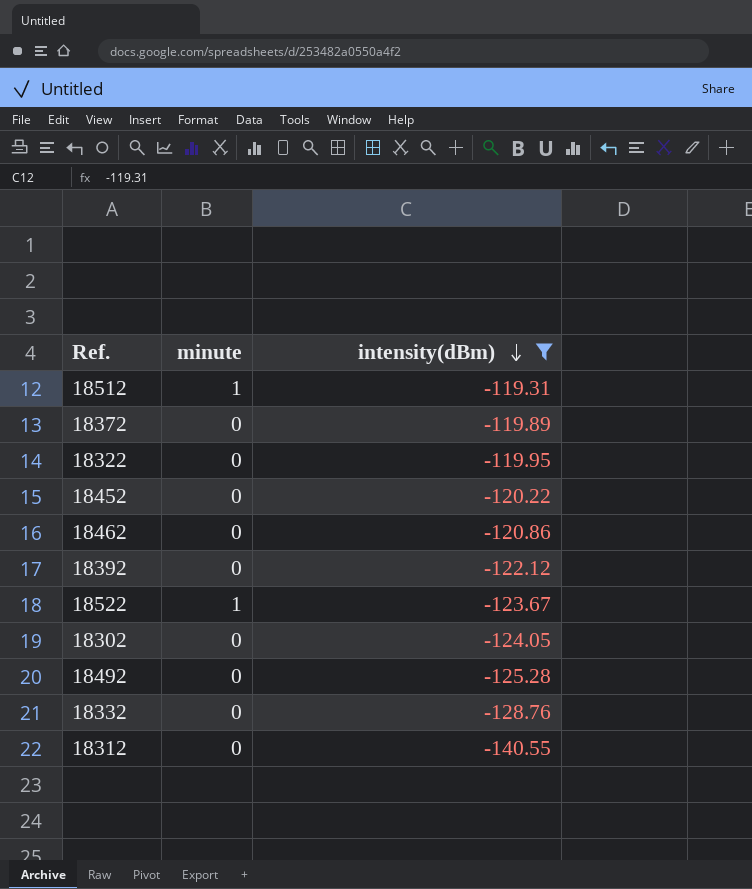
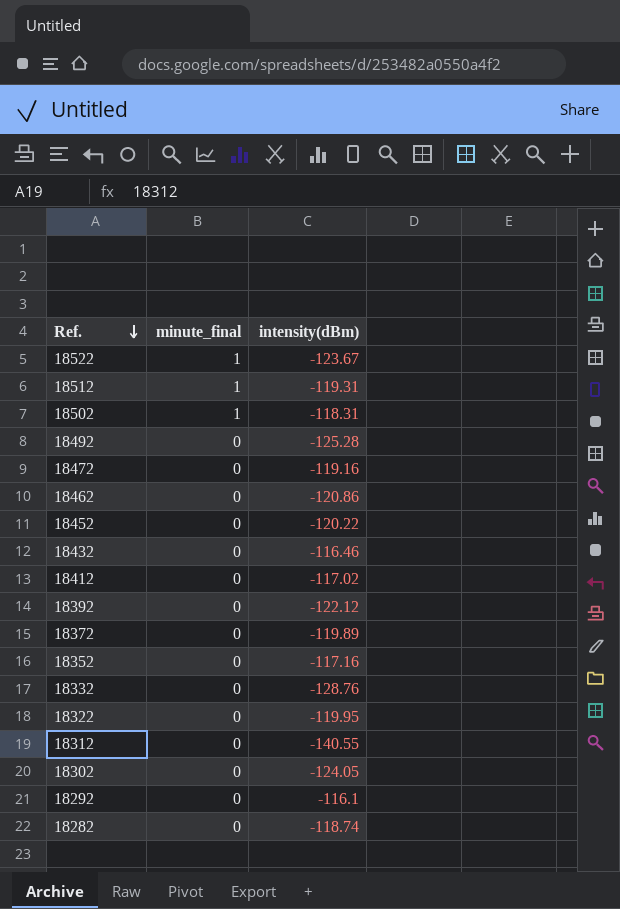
filter: intensity(dBm) <= -119.31 -> none
row order: intensity(dBm) descending -> Ref. descending
column name: minute -> minute_final

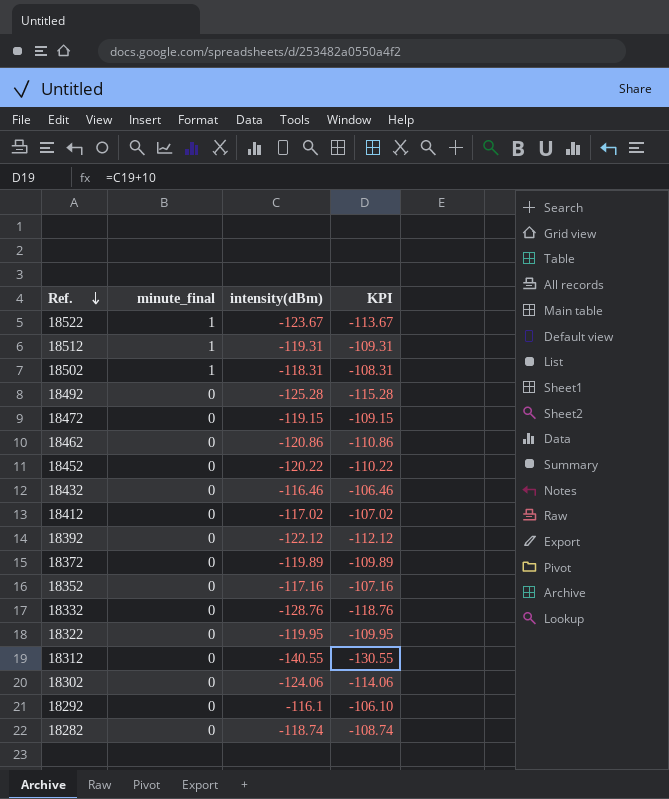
column KPI | formula: none -> [intensity(dBm)] + 10
18472 | intensity(dBm): -119.16 -> -119.15
18302 | intensity(dBm): -124.05 -> -124.06

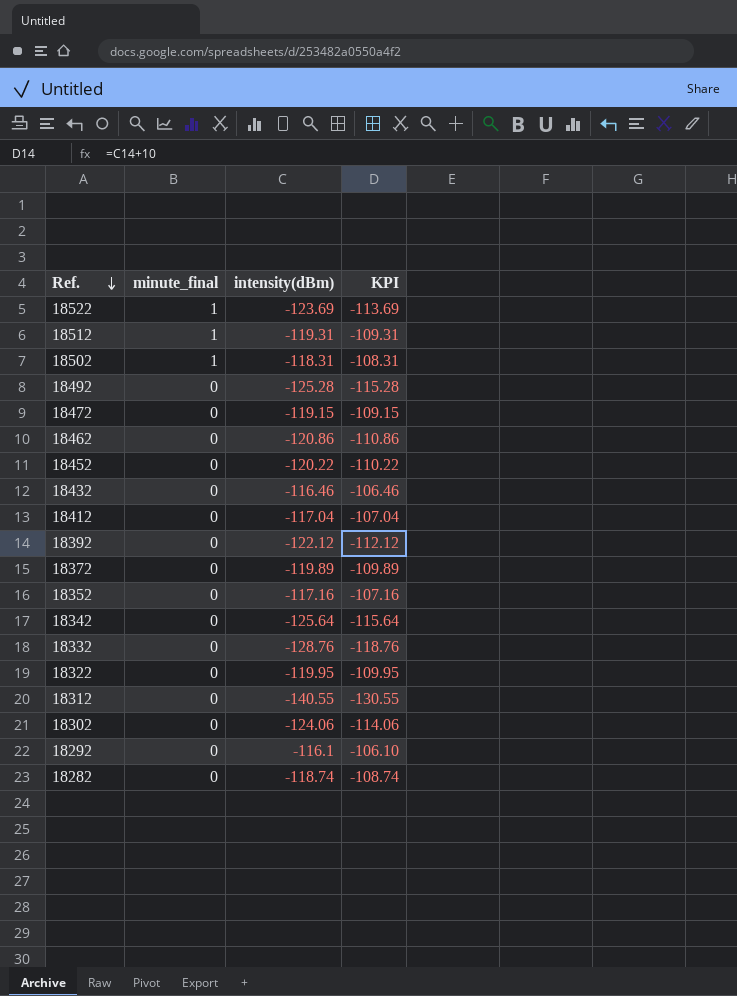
18522 | intensity(dBm): -123.67 -> -123.69
18522 | KPI: -113.67 -> -113.69
18412 | intensity(dBm): -117.02 -> -117.04
18412 | KPI: -107.02 -> -107.04
row 18342: none -> 0 | -125.64 | -115.64

